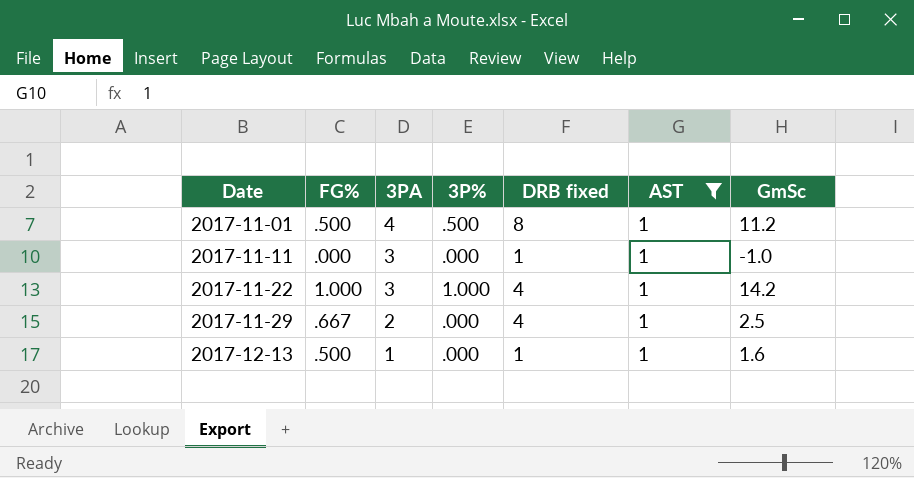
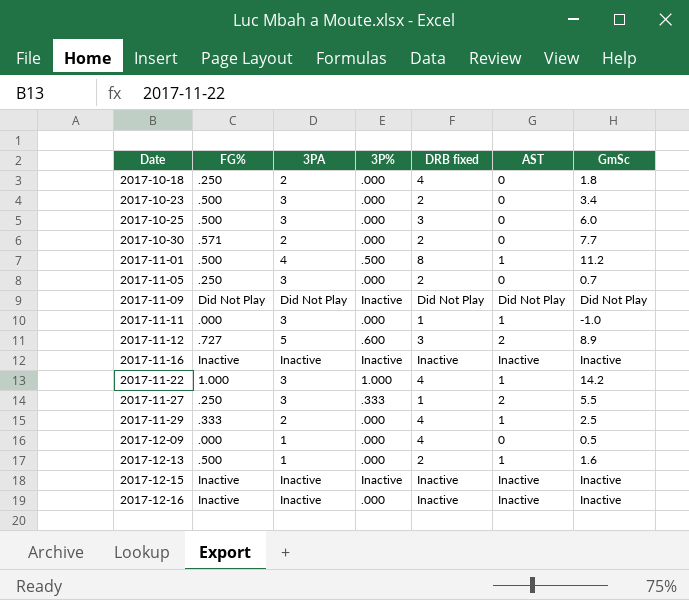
filter: AST = 1 -> none
2017-11-29 | FG%: .667 -> .333
2017-12-13 | DRB fixed: 1 -> 2

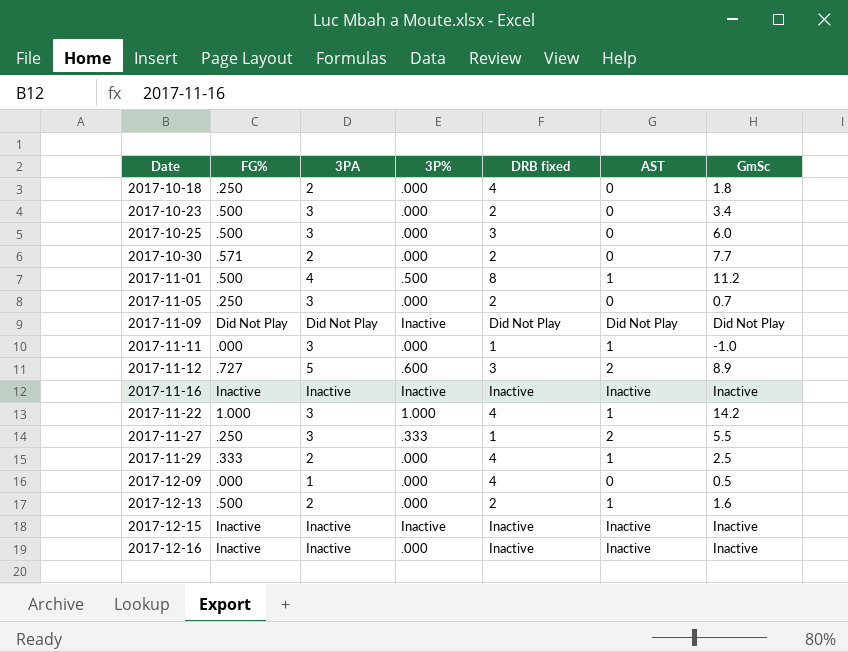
2017-12-13 | 3PA: 1 -> 2

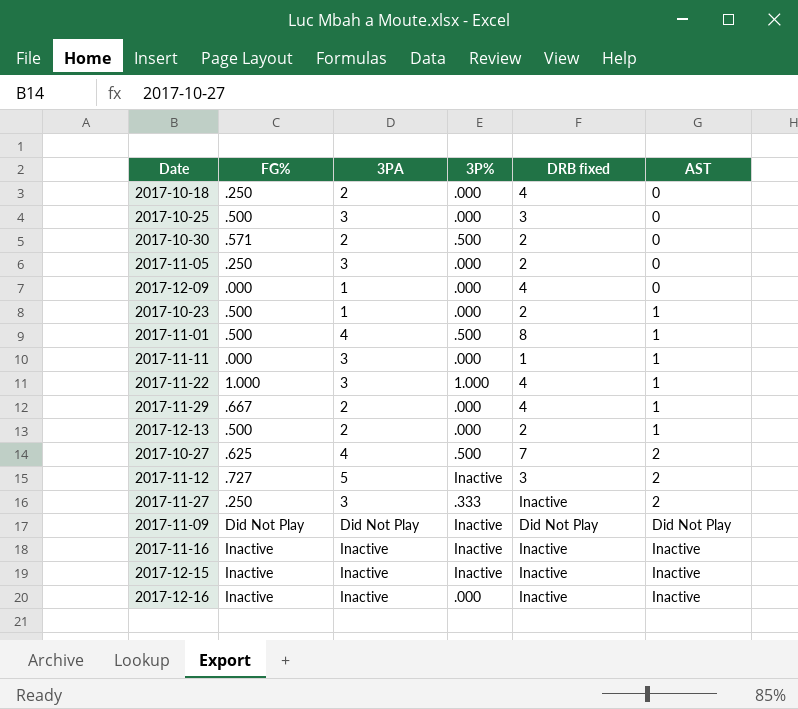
row order: Date ascending -> AST ascending
column GmSc | position: 7 -> none
2017-10-30 | 3P%: .000 -> .500
2017-10-23 | 3PA: 3 -> 1
2017-10-23 | AST: 0 -> 1
2017-11-29 | FG%: .333 -> .667
row 2017-10-27: none -> .625 | 4 | .500 | 7 | 2
2017-11-12 | 3P%: .600 -> Inactive
2017-11-27 | DRB fixed: 1 -> Inactive

